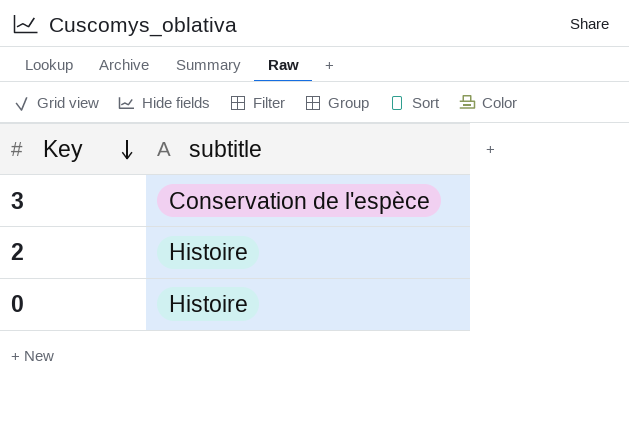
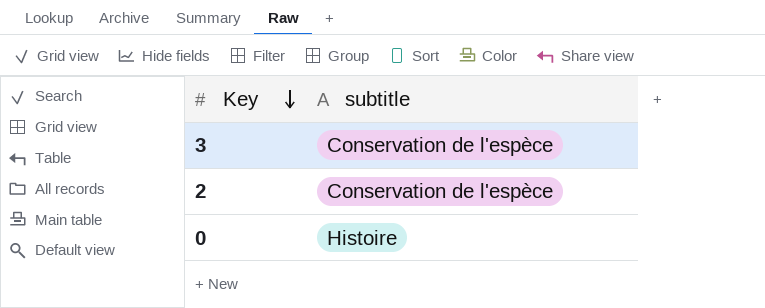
2 | subtitle: Histoire -> Conservation de l'espèce

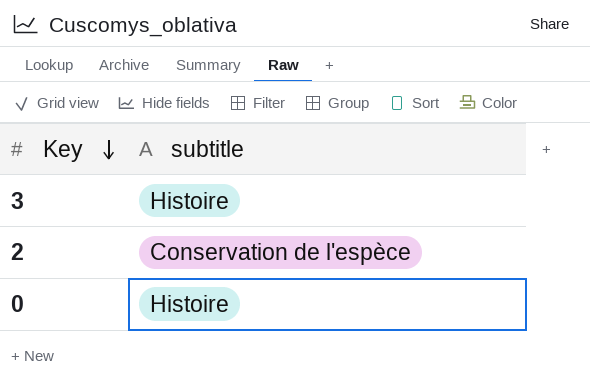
3 | subtitle: Conservation de l'espèce -> Histoire

